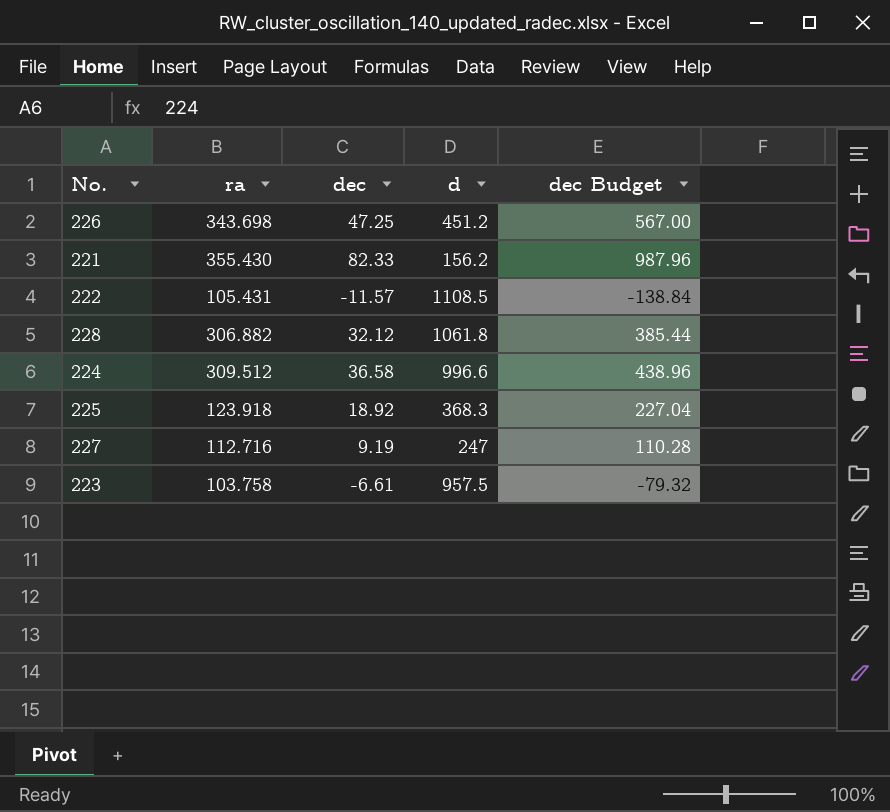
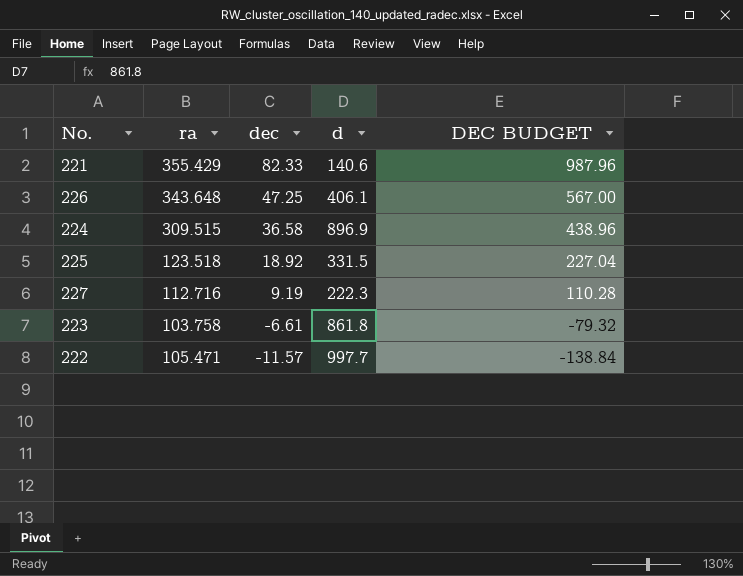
row order: none -> dec descending
column name: dec Budget -> DEC BUDGET
row 228: 306.882 | 32.12 | 1061.8 | 385.44 -> none
221 | ra: 355.430 -> 355.429
221 | d: 156.2 -> 140.6
226 | ra: 343.698 -> 343.648
226 | d: 451.2 -> 406.1
224 | ra: 309.512 -> 309.515
224 | d: 996.6 -> 896.9
225 | ra: 123.918 -> 123.518
225 | d: 368.3 -> 331.5
227 | d: 247 -> 222.3
223 | d: 957.5 -> 861.8
222 | ra: 105.431 -> 105.471
222 | d: 1108.5 -> 997.7

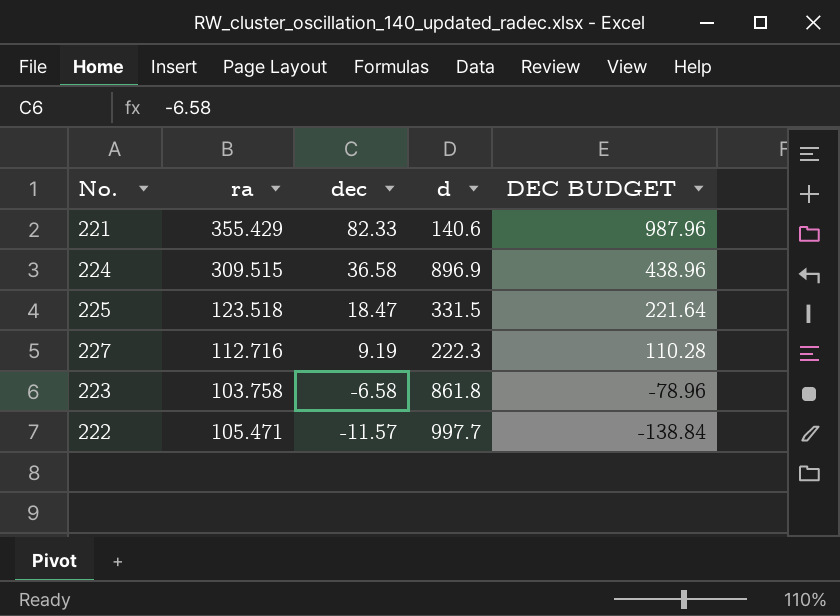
row 226: 343.648 | 47.25 | 406.1 | 567.00 -> none
225 | dec: 18.92 -> 18.47
225 | DEC BUDGET: 227.04 -> 221.64
223 | dec: -6.61 -> -6.58
223 | DEC BUDGET: -79.32 -> -78.96

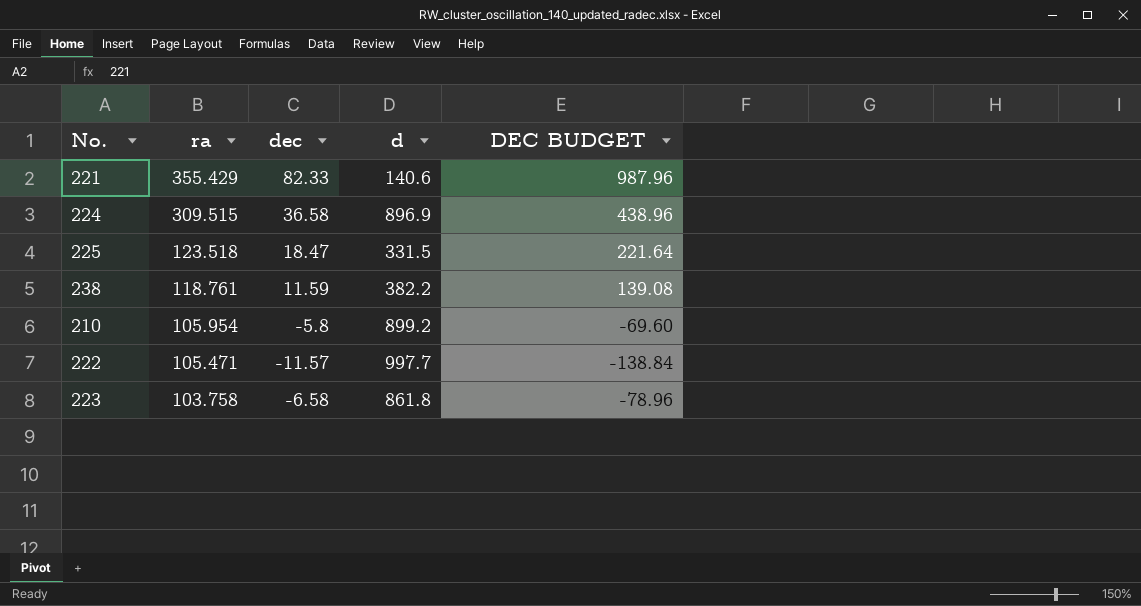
row order: dec descending -> ra descending
row 227: 112.716 | 9.19 | 222.3 | 110.28 -> none
row 238: none -> 118.761 | 11.59 | 382.2 | 139.08
row 210: none -> 105.954 | -5.8 | 899.2 | -69.60

